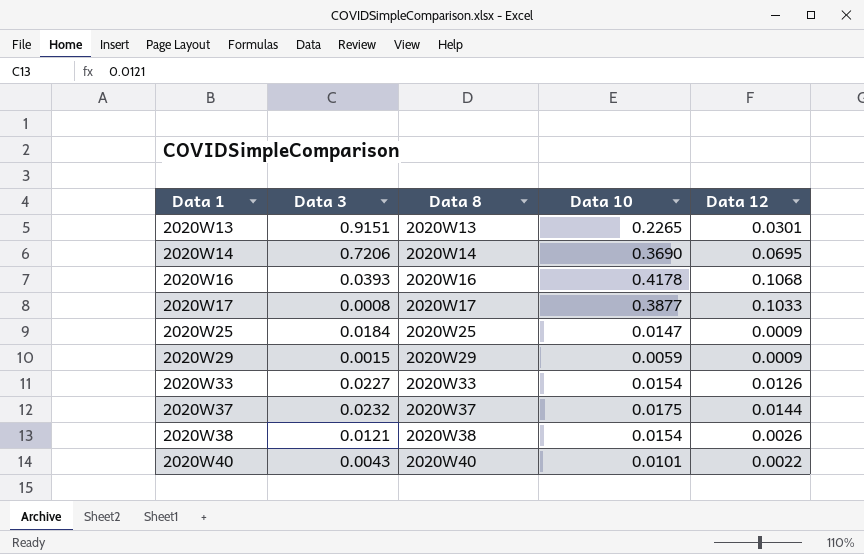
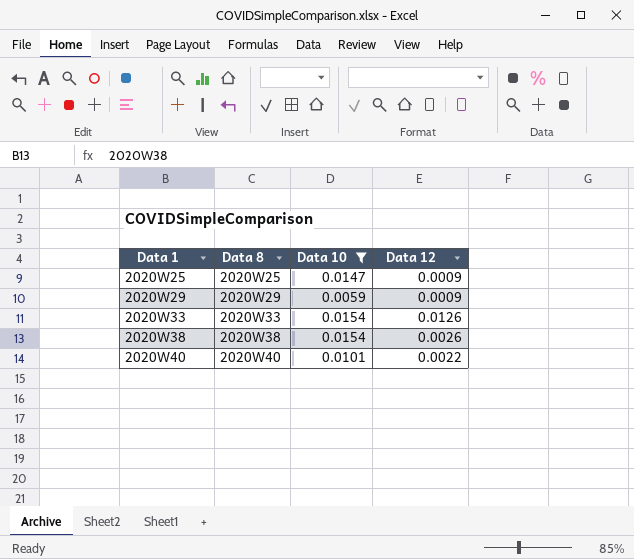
filter: none -> Data 10 <= 0.0154
column Data 3 | position: 2 -> none

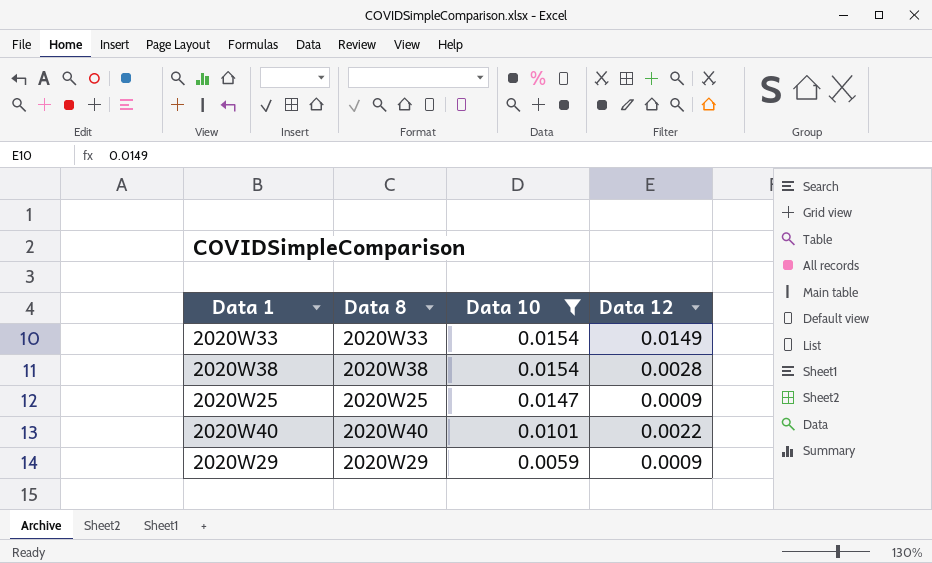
row order: Data 1 ascending -> Data 10 descending
2020W33 | Data 12: 0.0126 -> 0.0149
2020W38 | Data 12: 0.0026 -> 0.0028

